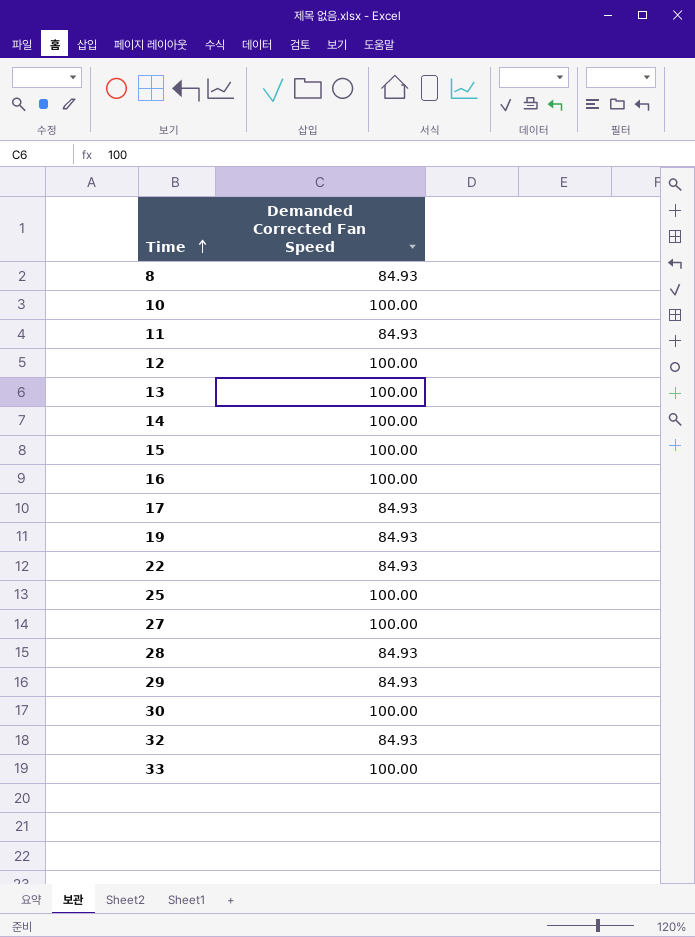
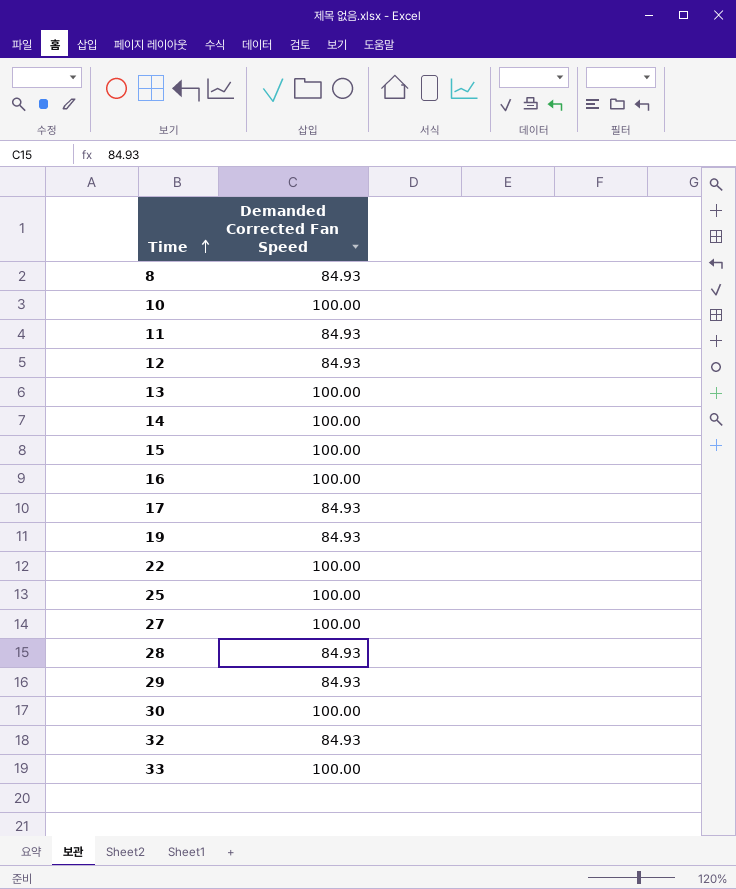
12 | Demanded Corrected Fan Speed: 100.00 -> 84.93
22 | Demanded Corrected Fan Speed: 84.93 -> 100.00

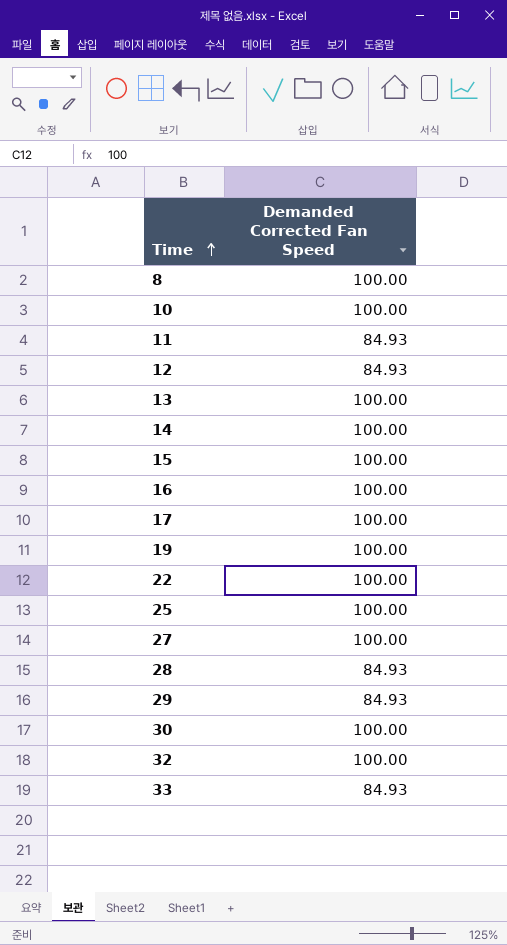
8 | Demanded Corrected Fan Speed: 84.93 -> 100.00
17 | Demanded Corrected Fan Speed: 84.93 -> 100.00
19 | Demanded Corrected Fan Speed: 84.93 -> 100.00
32 | Demanded Corrected Fan Speed: 84.93 -> 100.00
33 | Demanded Corrected Fan Speed: 100.00 -> 84.93

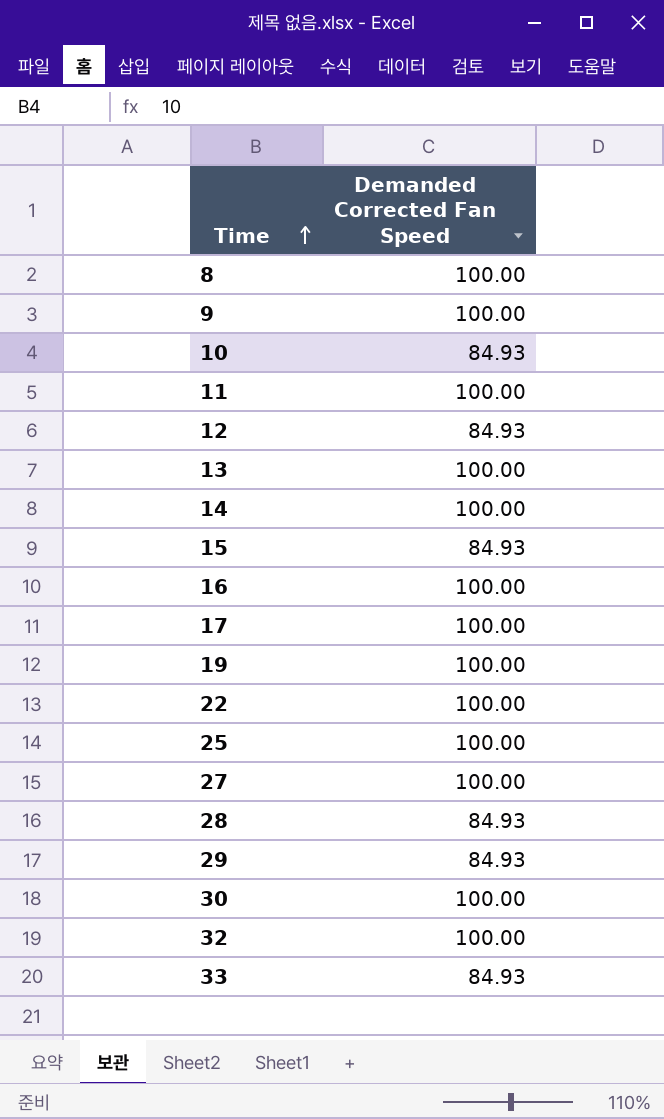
row 9: none -> 100.00
10 | Demanded Corrected Fan Speed: 100.00 -> 84.93
11 | Demanded Corrected Fan Speed: 84.93 -> 100.00
15 | Demanded Corrected Fan Speed: 100.00 -> 84.93

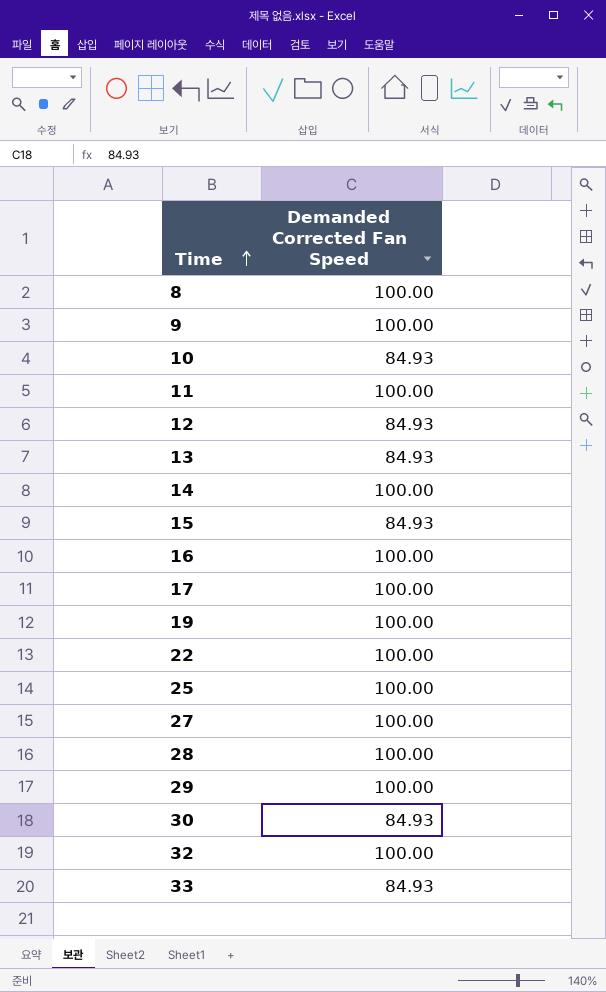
13 | Demanded Corrected Fan Speed: 100.00 -> 84.93
28 | Demanded Corrected Fan Speed: 84.93 -> 100.00
29 | Demanded Corrected Fan Speed: 84.93 -> 100.00
30 | Demanded Corrected Fan Speed: 100.00 -> 84.93

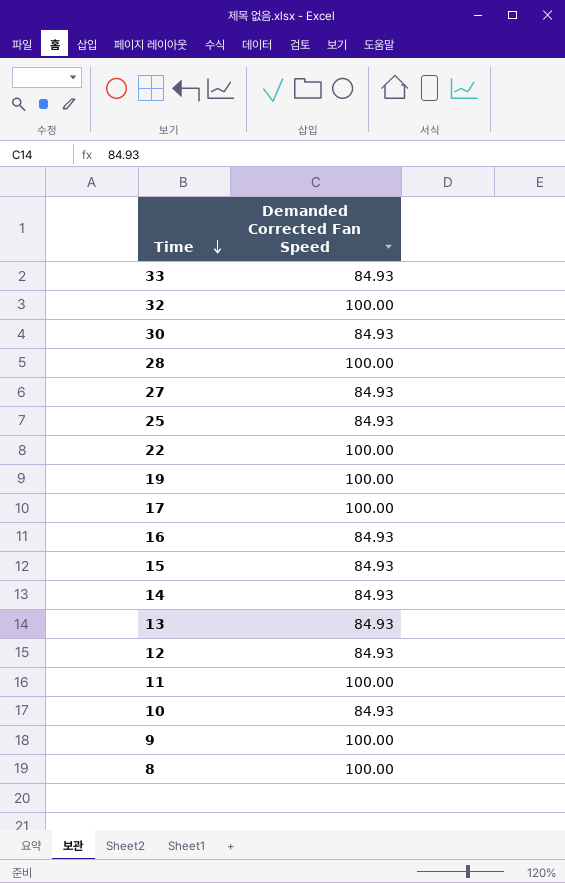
row order: Time ascending -> Time descending
row 29: 100.00 -> none
27 | Demanded Corrected Fan Speed: 100.00 -> 84.93
25 | Demanded Corrected Fan Speed: 100.00 -> 84.93
16 | Demanded Corrected Fan Speed: 100.00 -> 84.93
14 | Demanded Corrected Fan Speed: 100.00 -> 84.93

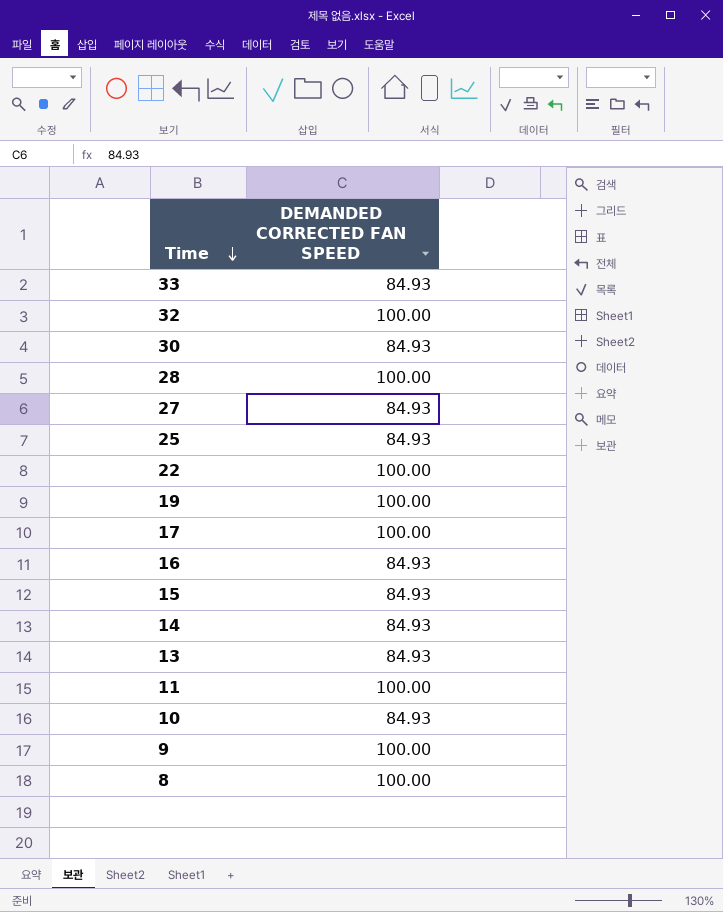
column name: Demanded Corrected Fan Speed -> DEMANDED CORRECTED FAN SPEED
row 12: 84.93 -> none

